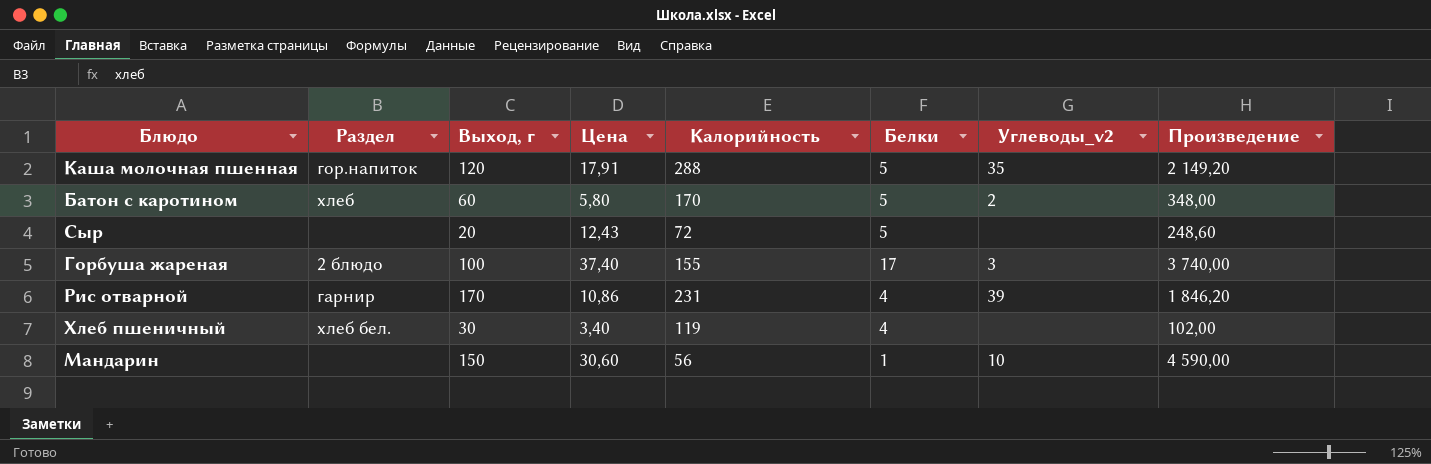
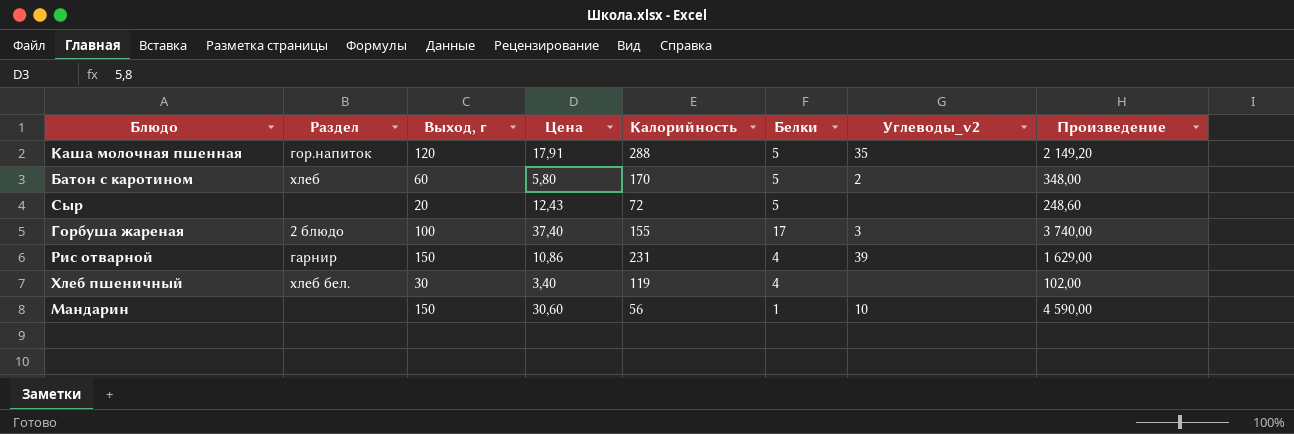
Рис отварной | Выход, г: 170 -> 150
Рис отварной | Произведение: 1 846,20 -> 1 629,00

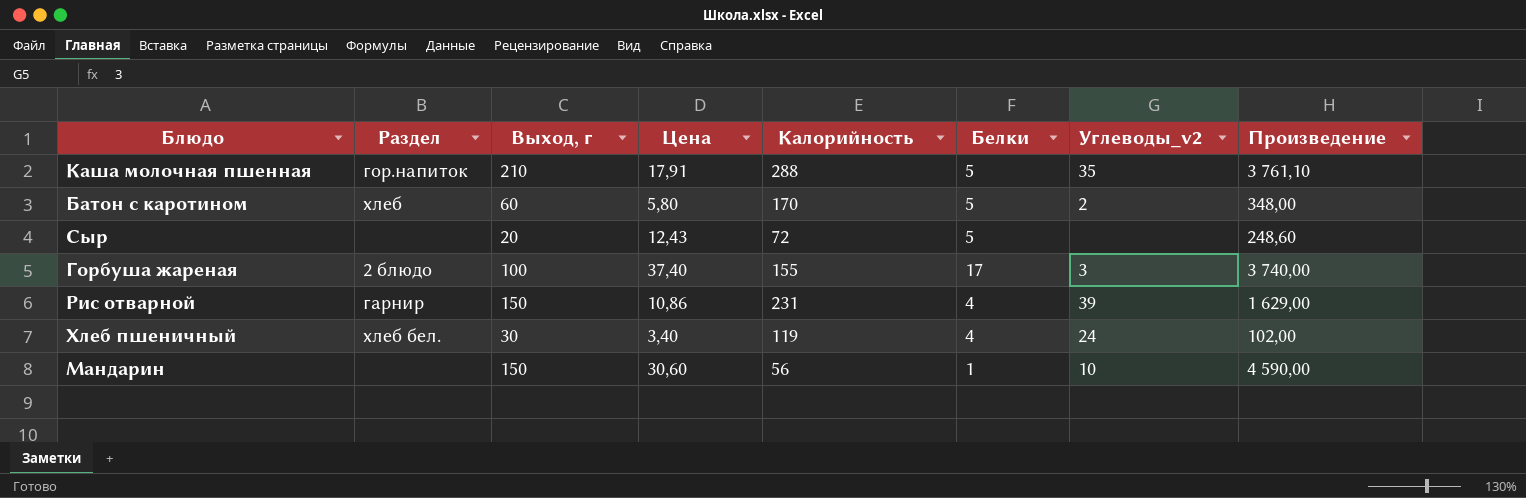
Каша молочная пшенная | Выход, г: 120 -> 210
Каша молочная пшенная | Произведение: 2 149,20 -> 3 761,10
Хлеб пшеничный | Углеводы_v2: none -> 24

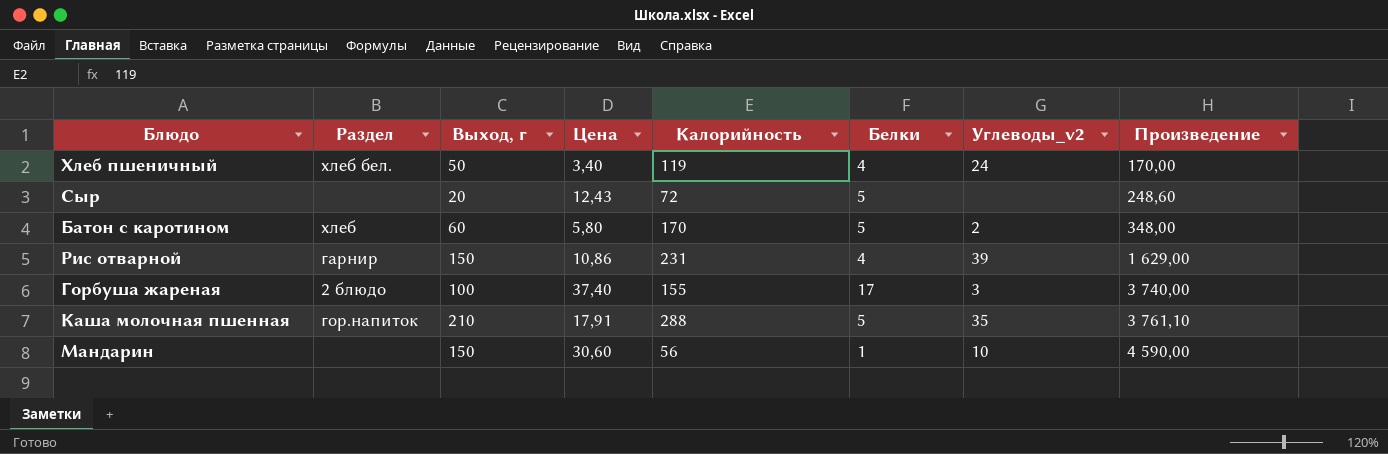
row order: none -> Произведение ascending
Хлеб пшеничный | Выход, г: 30 -> 50
Хлеб пшеничный | Произведение: 102,00 -> 170,00

